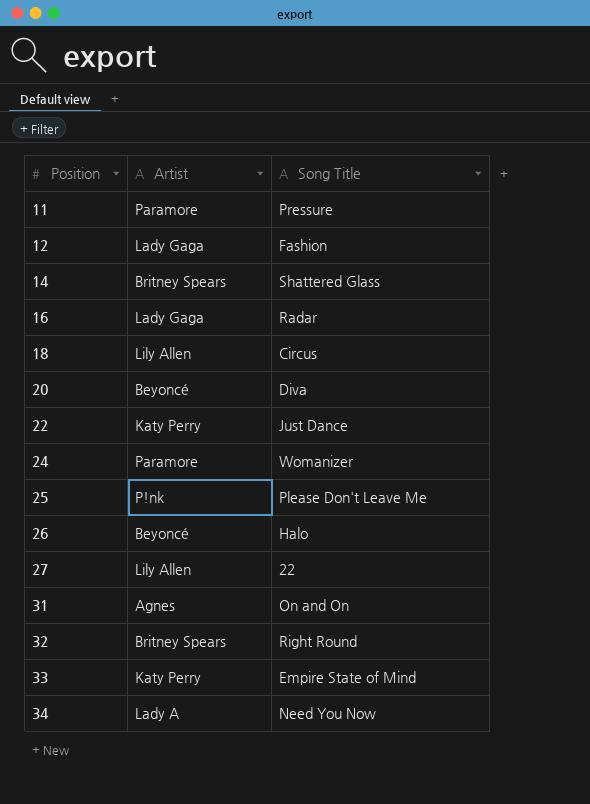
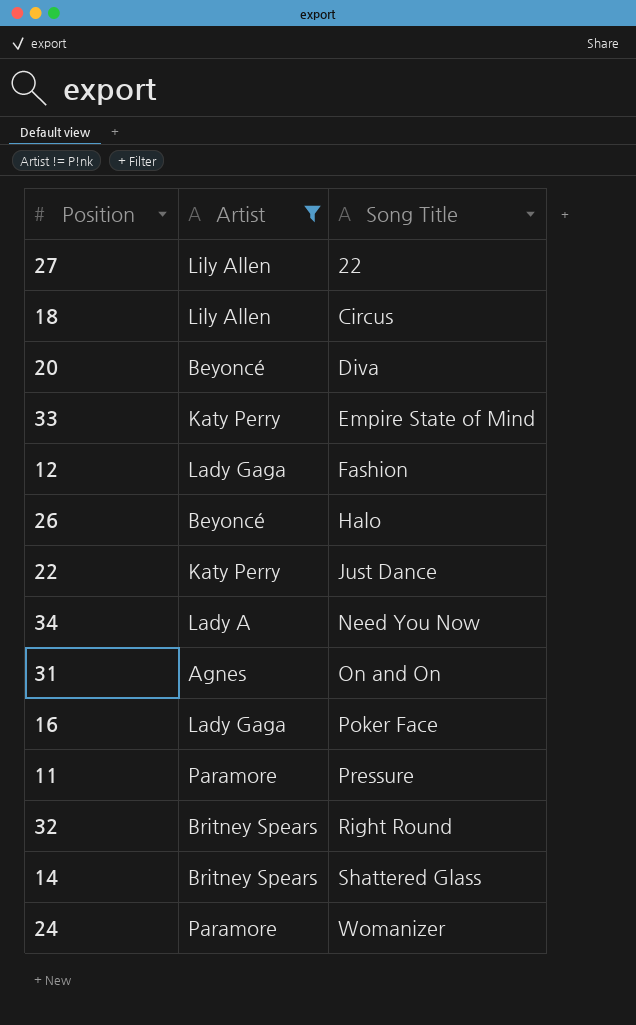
filter: none -> Artist != P!nk
row order: Position ascending -> Song Title ascending
16 | Song Title: Radar -> Poker Face

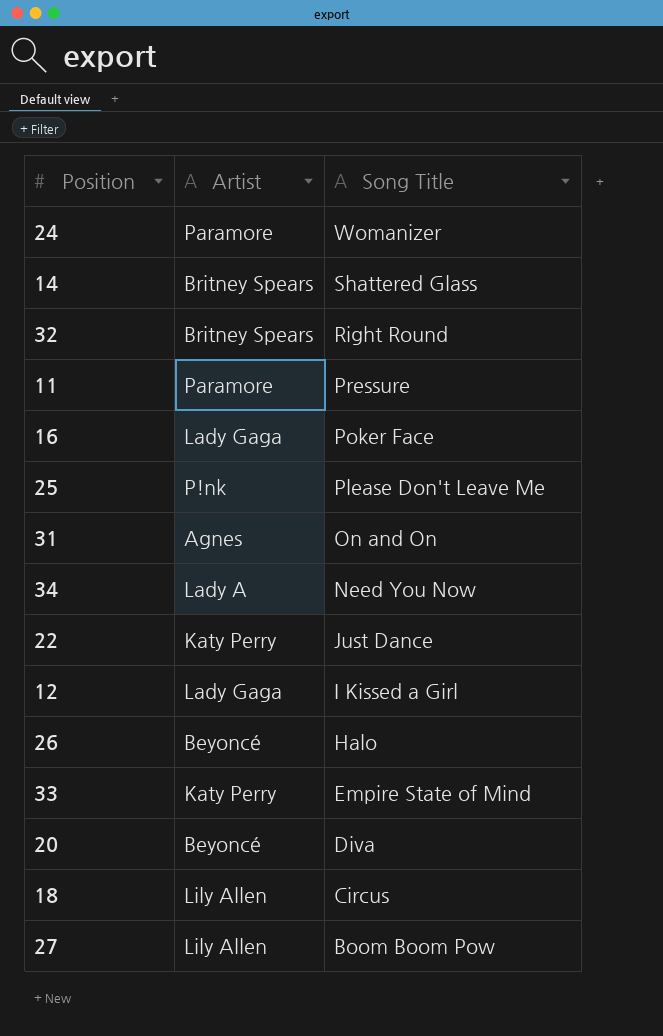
filter: Artist != P!nk -> none
row order: Song Title ascending -> Song Title descending
12 | Song Title: Fashion -> I Kissed a Girl
27 | Song Title: 22 -> Boom Boom Pow

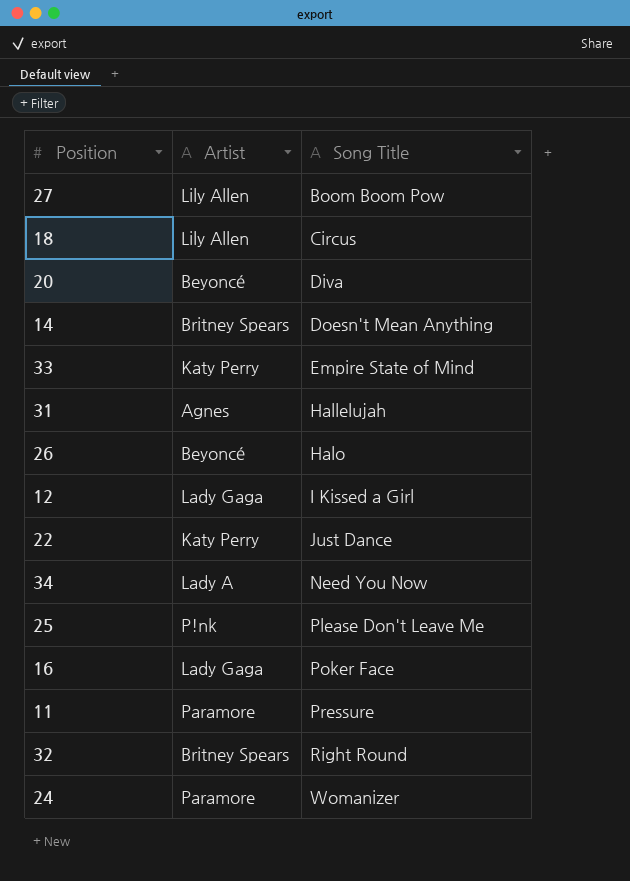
row order: Song Title descending -> Song Title ascending
14 | Song Title: Shattered Glass -> Doesn't Mean Anything
31 | Song Title: On and On -> Hallelujah

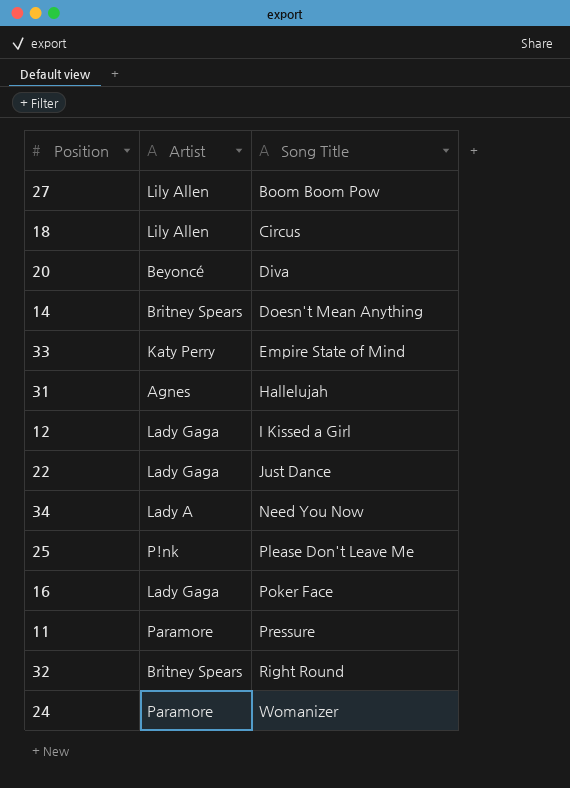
row 26: Beyoncé | Halo -> none
22 | Artist: Katy Perry -> Lady Gaga

